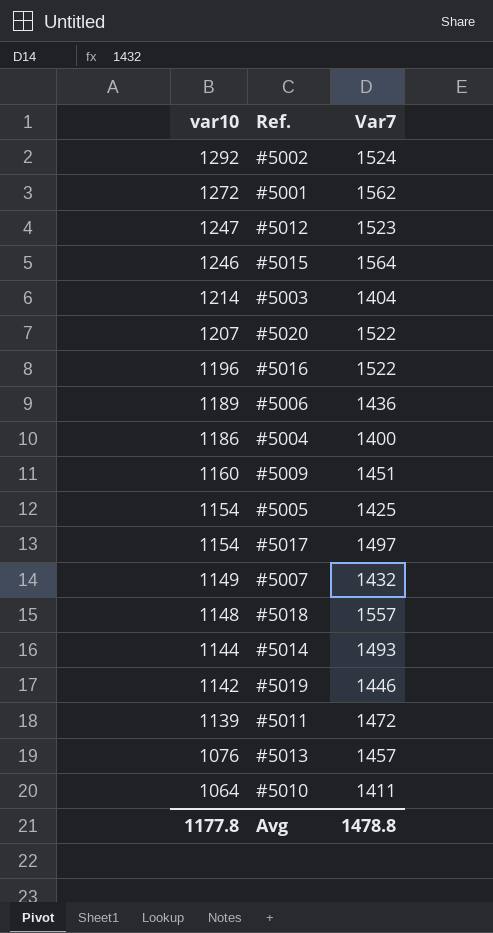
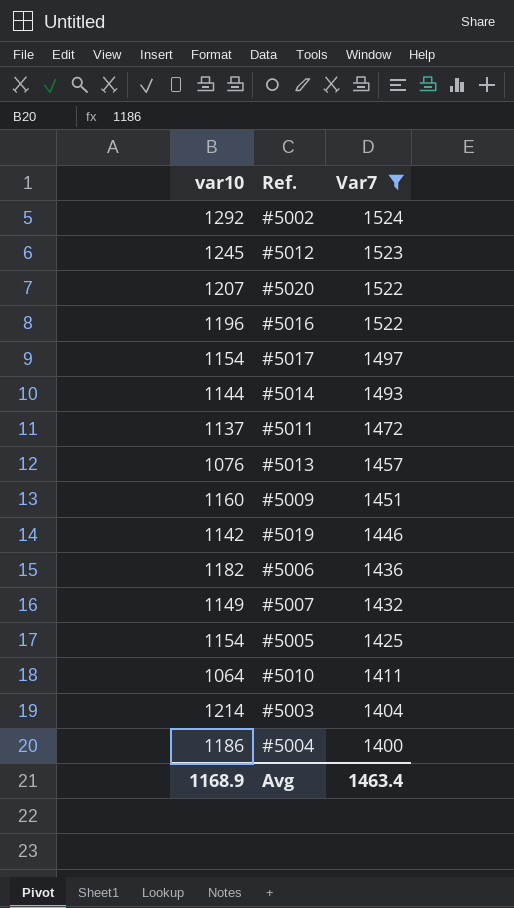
filter: none -> Var7 <= 1524
row order: var10 descending -> Var7 descending
#5012 | var10: 1247 -> 1245
#5011 | var10: 1139 -> 1137
#5006 | var10: 1189 -> 1182
Avg | var10: 1177.8 -> 1168.9
Avg | Var7: 1478.8 -> 1463.4

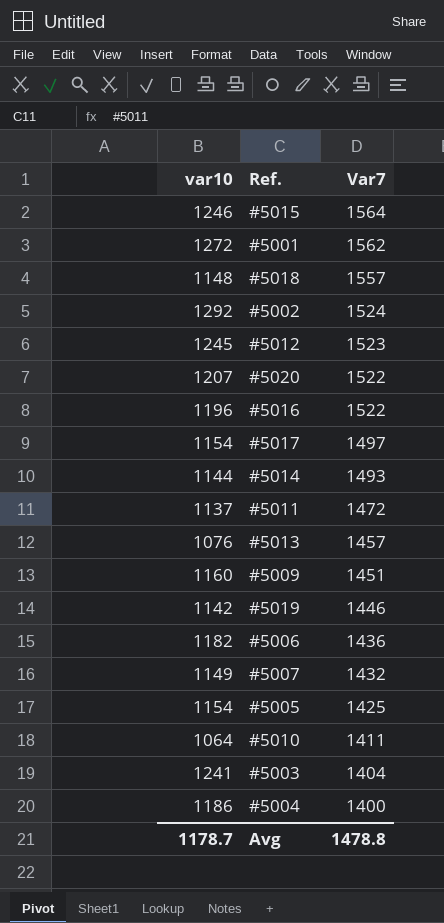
filter: Var7 <= 1524 -> none
#5003 | var10: 1214 -> 1241
Avg | var10: 1168.9 -> 1178.7
Avg | Var7: 1463.4 -> 1478.8

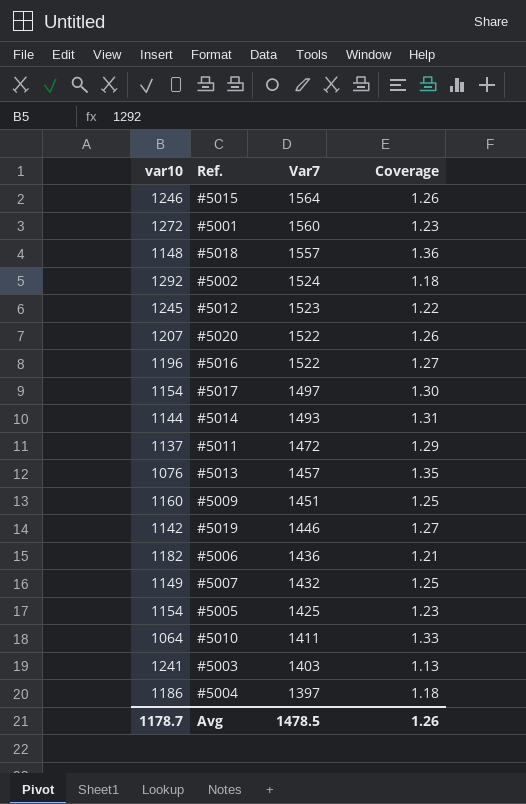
column Coverage | formula: none -> [Var7] / [var10]
#5001 | Var7: 1562 -> 1560
#5003 | Var7: 1404 -> 1403
#5004 | Var7: 1400 -> 1397
Avg | Var7: 1478.8 -> 1478.5

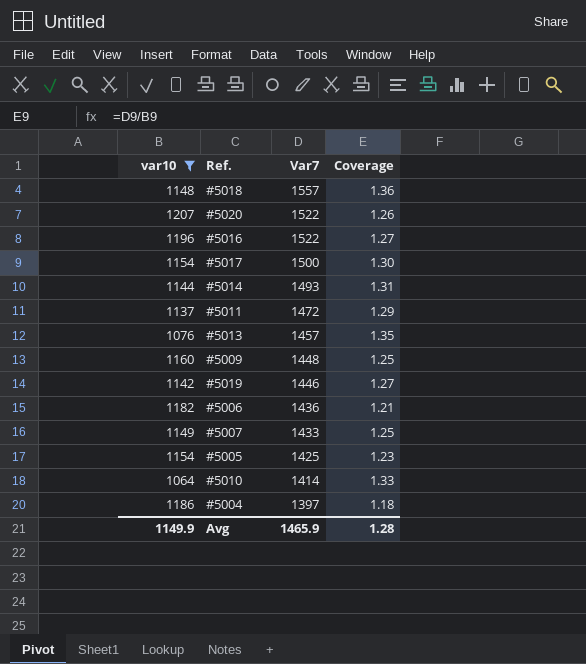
filter: none -> var10 <= 1207
#5017 | Var7: 1497 -> 1500
#5009 | Var7: 1451 -> 1448
#5007 | Var7: 1432 -> 1433
#5010 | Var7: 1411 -> 1414
Avg | var10: 1178.7 -> 1149.9
Avg | Var7: 1478.5 -> 1465.9
Avg | Coverage: 1.26 -> 1.28

